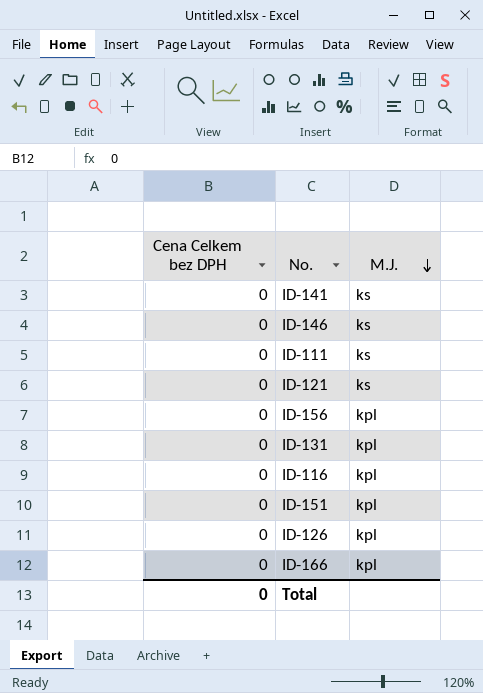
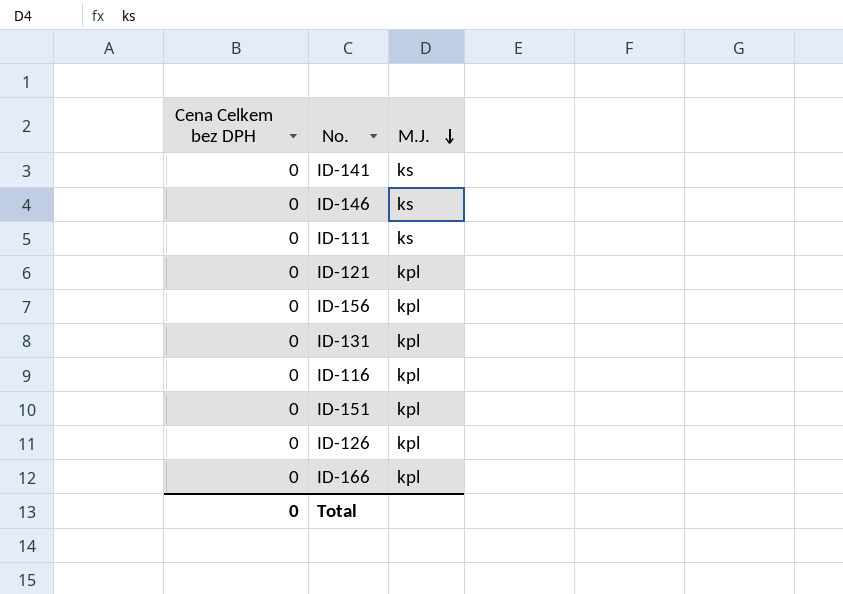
ID-121 | M.J.: ks -> kpl

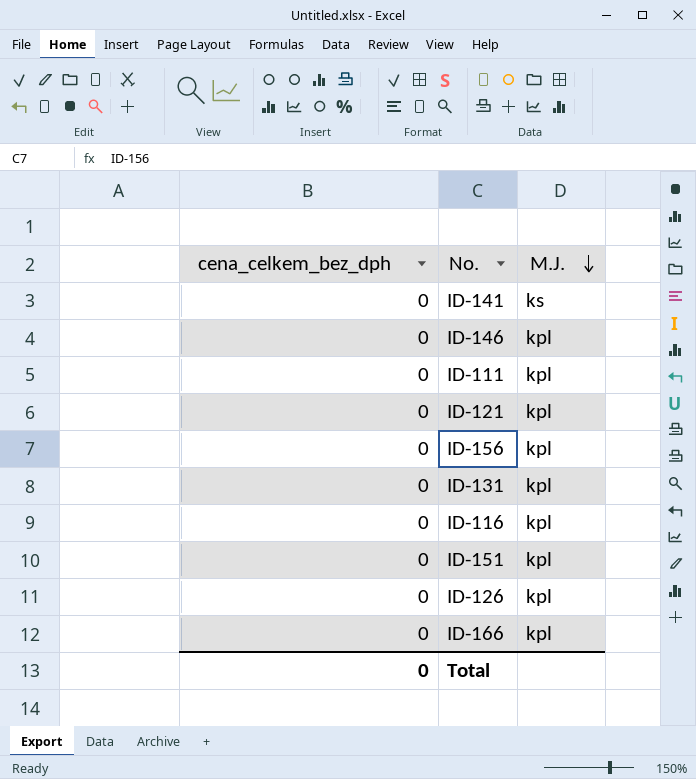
column name: Cena Celkem bez DPH -> cena_celkem_bez_dph
ID-146 | M.J.: ks -> kpl
ID-111 | M.J.: ks -> kpl

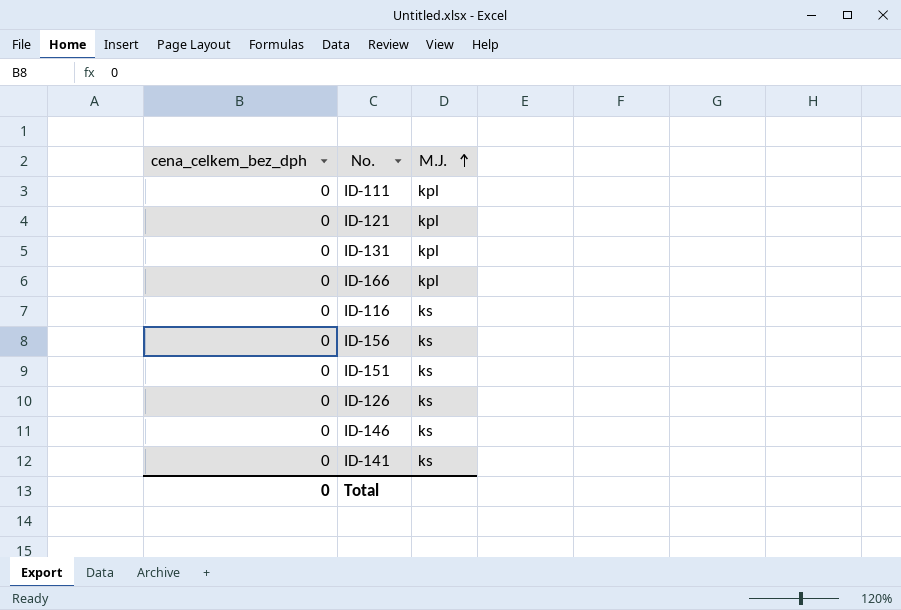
row order: M.J. descending -> M.J. ascending
ID-116 | M.J.: kpl -> ks
ID-156 | M.J.: kpl -> ks
ID-151 | M.J.: kpl -> ks
ID-126 | M.J.: kpl -> ks
ID-146 | M.J.: kpl -> ks

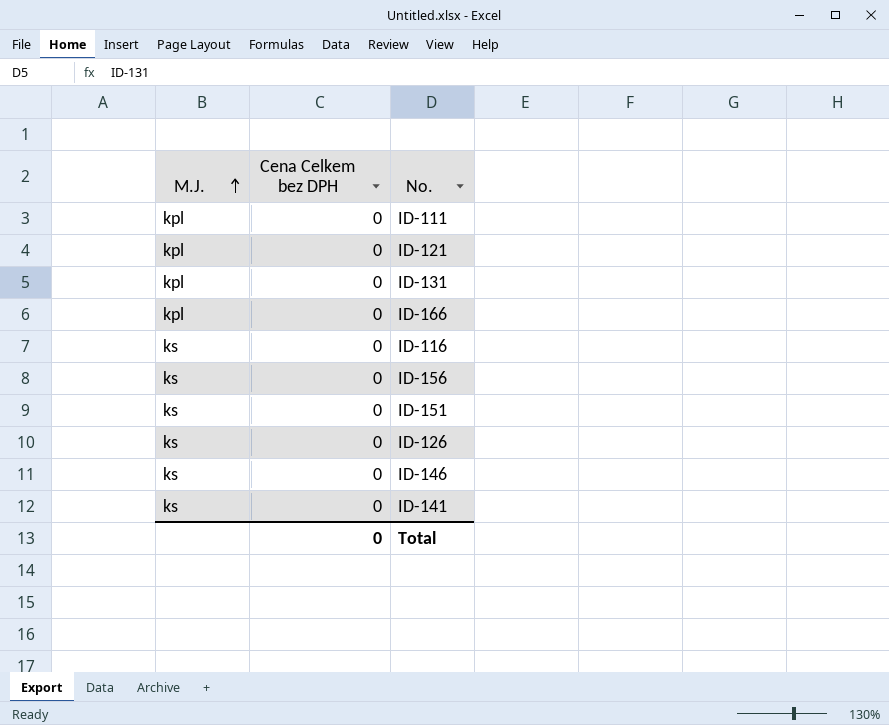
column M.J. | position: 3 -> 1
column name: cena_celkem_bez_dph -> Cena Celkem bez DPH

